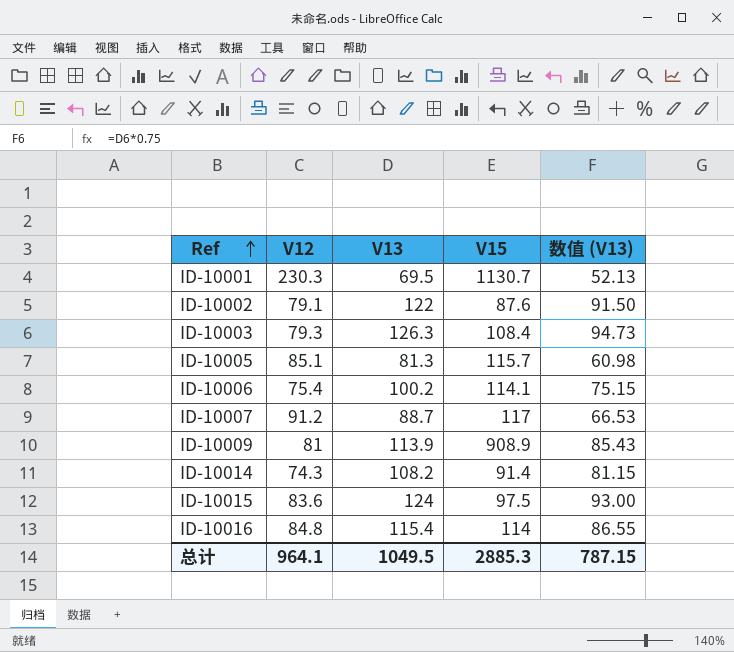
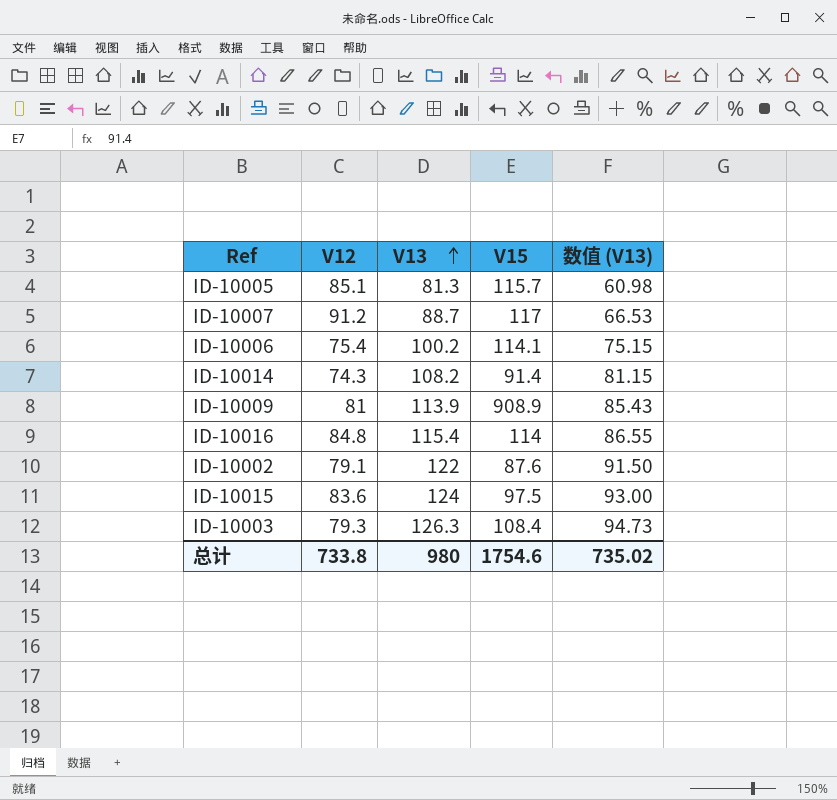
row order: Ref ascending -> V13 ascending
row ID-10001: 230.3 | 69.5 | 1130.7 | 52.13 -> none
总计 | V12: 964.1 -> 733.8
总计 | V13: 1049.5 -> 980
总计 | V15: 2885.3 -> 1754.6
总计 | 数值 (V13): 787.15 -> 735.02

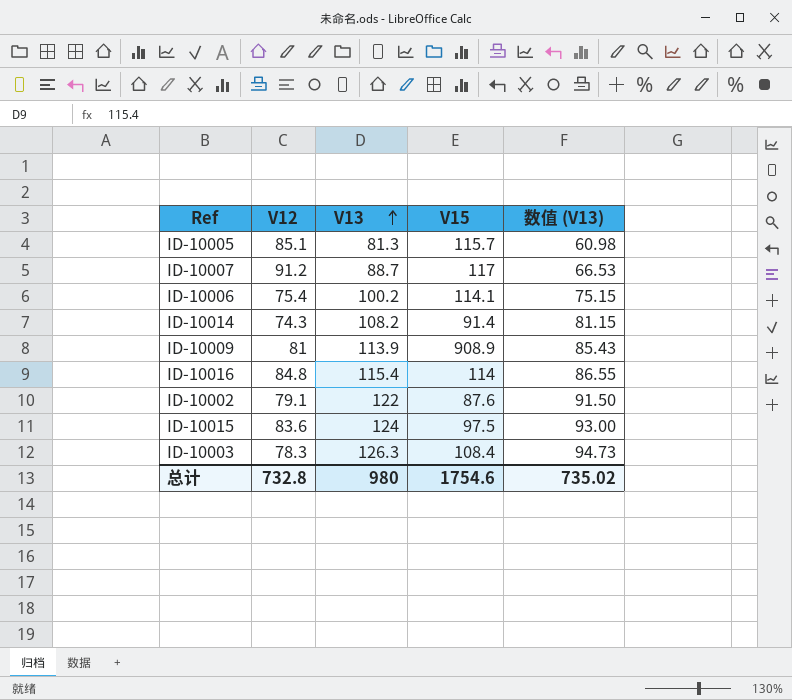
ID-10003 | V12: 79.3 -> 78.3
总计 | V12: 733.8 -> 732.8

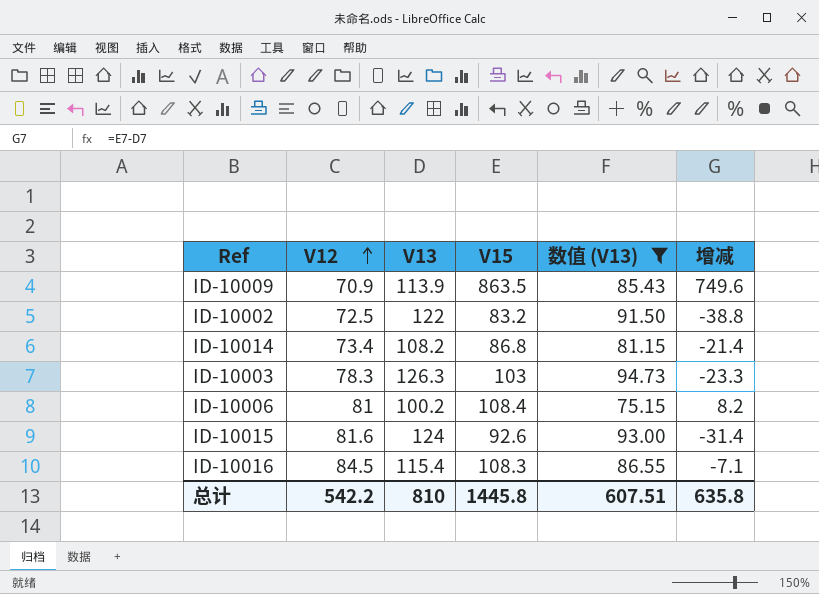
filter: none -> 数值 (V13) >= 75.15
row order: V13 ascending -> V12 ascending
column 增减 | formula: none -> [V15] - [V13]
ID-10009 | V12: 81 -> 70.9
ID-10009 | V15: 908.9 -> 863.5
ID-10002 | V12: 79.1 -> 72.5
ID-10002 | V15: 87.6 -> 83.2
ID-10014 | V12: 74.3 -> 73.4
ID-10014 | V15: 91.4 -> 86.8
ID-10003 | V15: 108.4 -> 103
ID-10006 | V12: 75.4 -> 81
ID-10006 | V15: 114.1 -> 108.4
ID-10015 | V12: 83.6 -> 81.6
ID-10015 | V15: 97.5 -> 92.6
ID-10016 | V12: 84.8 -> 84.5
ID-10016 | V15: 114 -> 108.3
总计 | V12: 732.8 -> 542.2
总计 | V13: 980 -> 810
总计 | V15: 1754.6 -> 1445.8
总计 | 数值 (V13): 735.02 -> 607.51

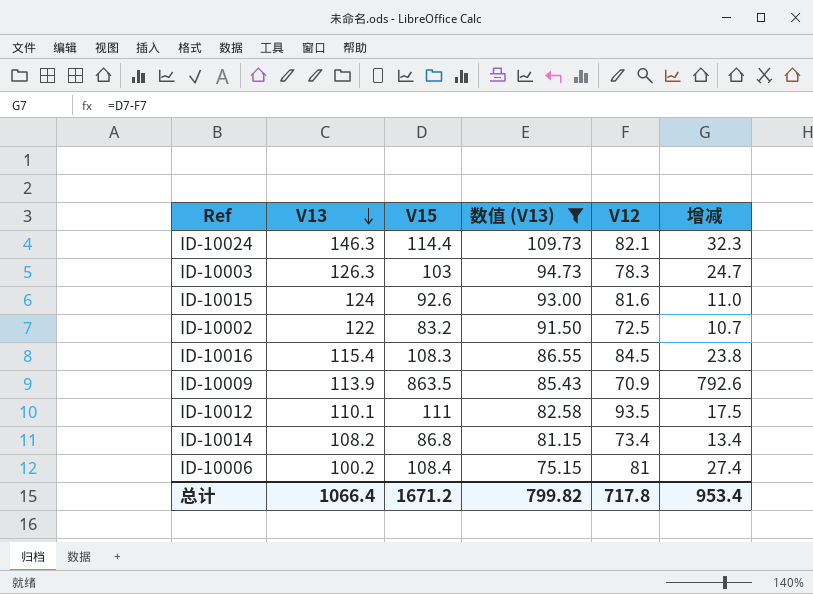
row order: V12 ascending -> V13 descending
column V12 | position: 2 -> 5
column 增减 | formula: [V15] - [V13] -> [V15] - [V12]
row ID-10024: none -> 146.3 | 114.4 | 109.73 | 82.1 | 32.3
row ID-10012: none -> 110.1 | 111 | 82.58 | 93.5 | 17.5
总计 | V13: 810 -> 1066.4
总计 | V15: 1445.8 -> 1671.2
总计 | 数值 (V13): 607.51 -> 799.82
总计 | V12: 542.2 -> 717.8
总计 | 增减: 635.8 -> 953.4

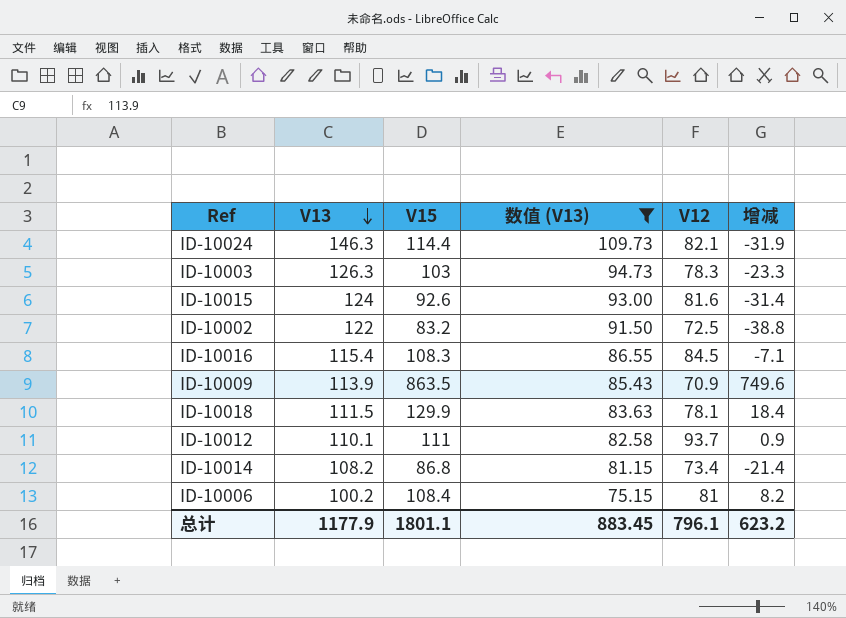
column 增减 | formula: [V15] - [V12] -> [V15] - [V13]
row ID-10018: none -> 111.5 | 129.9 | 83.63 | 78.1 | 18.4
ID-10012 | V12: 93.5 -> 93.7
总计 | V13: 1066.4 -> 1177.9
总计 | V15: 1671.2 -> 1801.1
总计 | 数值 (V13): 799.82 -> 883.45
总计 | V12: 717.8 -> 796.1
总计 | 增减: 953.4 -> 623.2

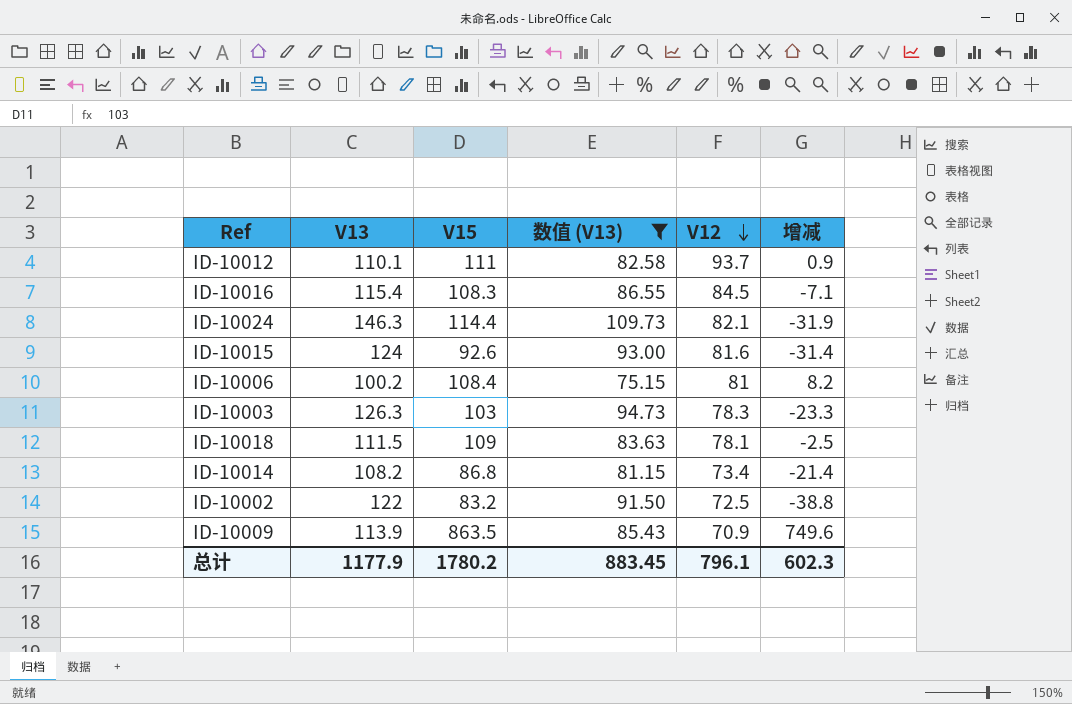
row order: V13 descending -> V12 descending
ID-10018 | V15: 129.9 -> 109
ID-10018 | 增减: 18.4 -> -2.5
总计 | V15: 1801.1 -> 1780.2
总计 | 增减: 623.2 -> 602.3

